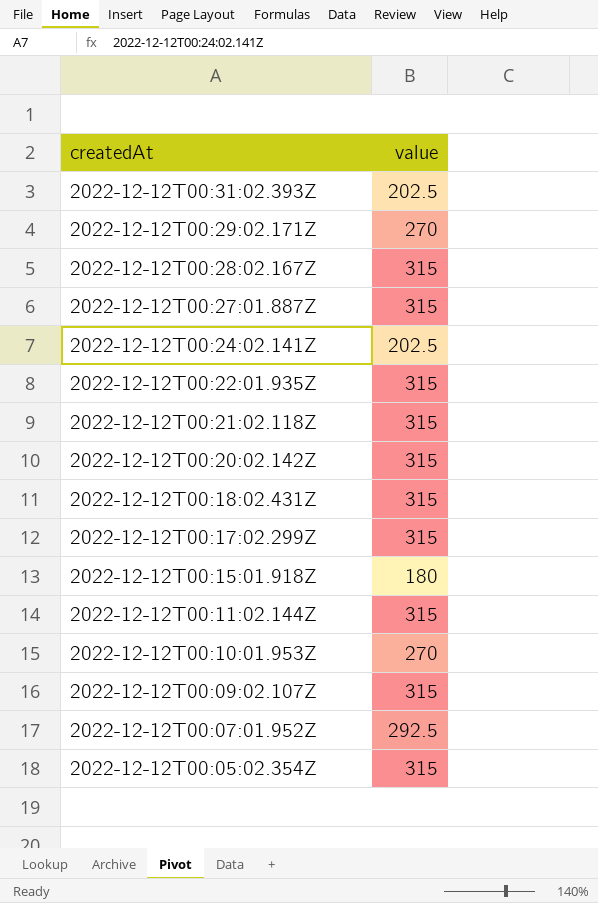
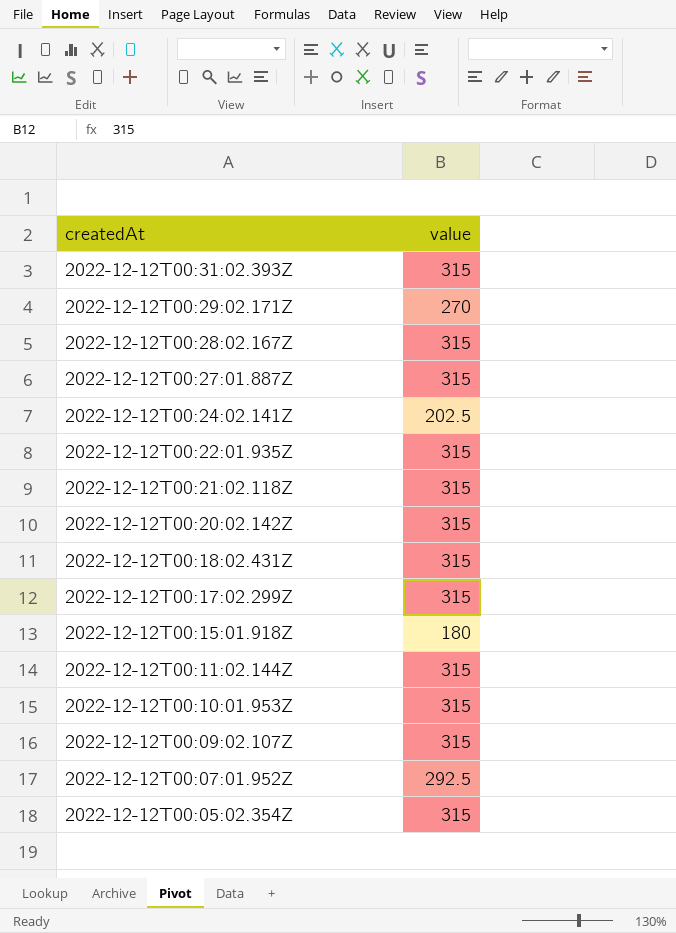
2022-12-12T00:31:02.393Z | value: 202.5 -> 315
2022-12-12T00:10:01.953Z | value: 270 -> 315

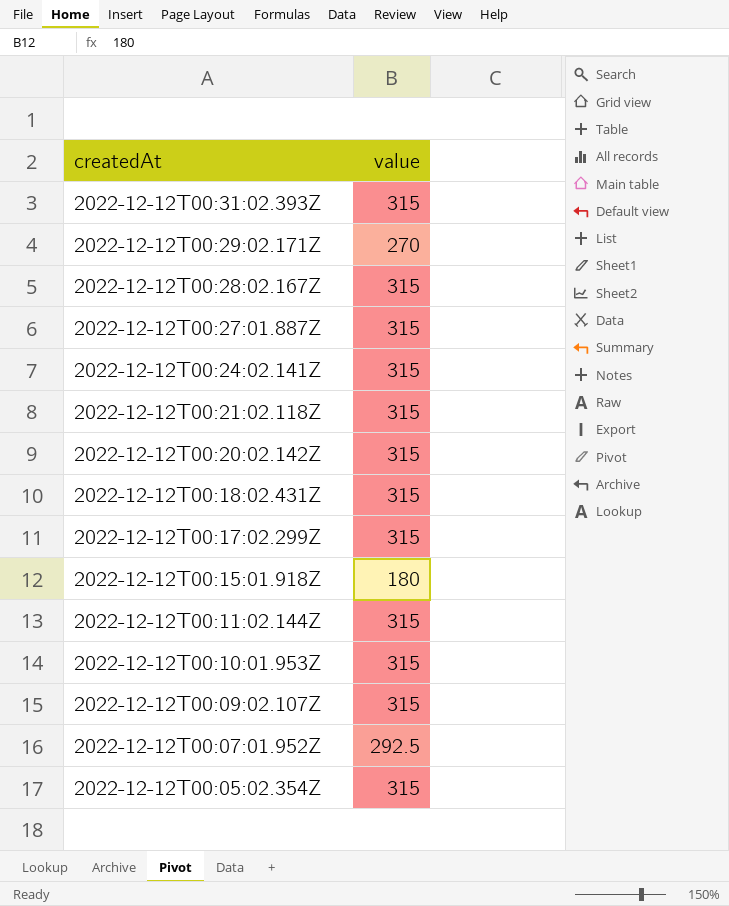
row 2022-12-12T00:22:01.935Z: 315 -> none
2022-12-12T00:24:02.141Z | value: 202.5 -> 315

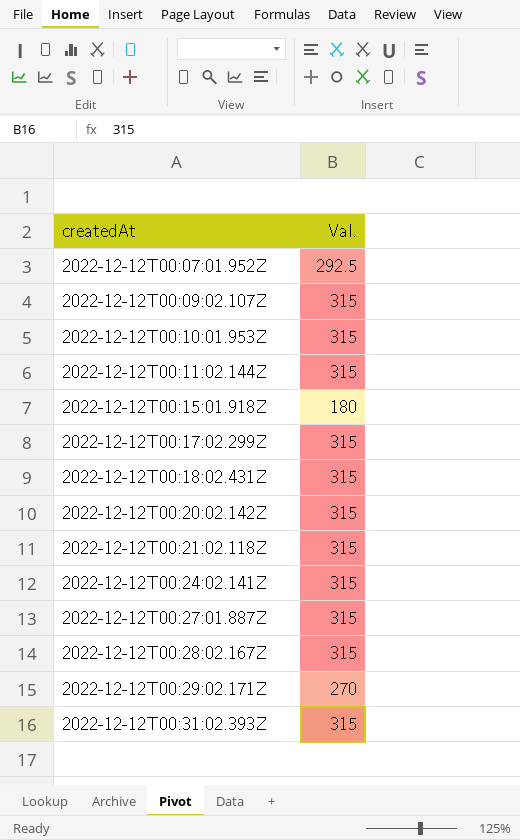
row order: createdAt descending -> createdAt ascending
column name: value -> Val.
row 2022-12-12T00:05:02.354Z: 315 -> none

